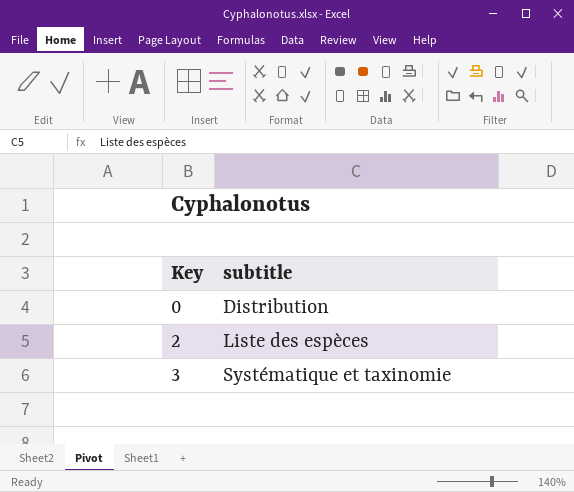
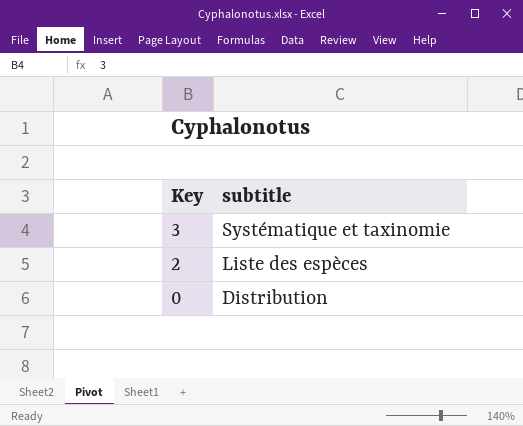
row order: Key ascending -> Key descending

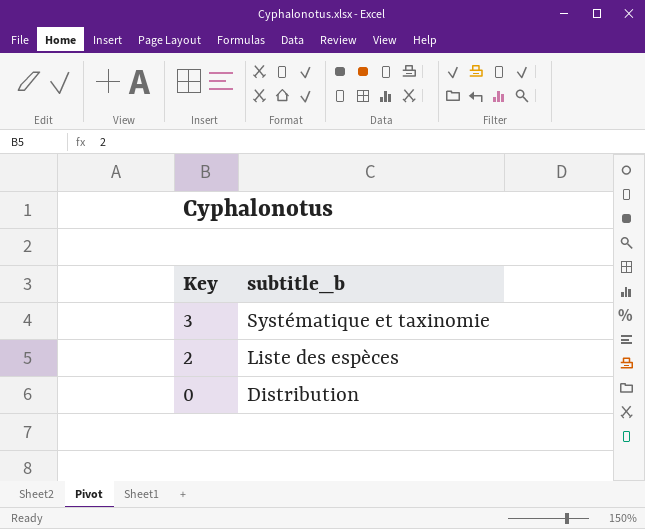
column name: subtitle -> subtitle_b

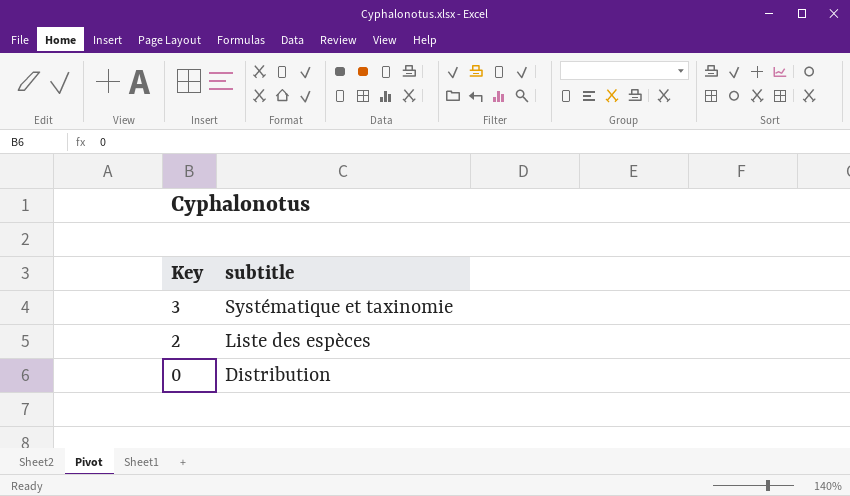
column name: subtitle_b -> subtitle

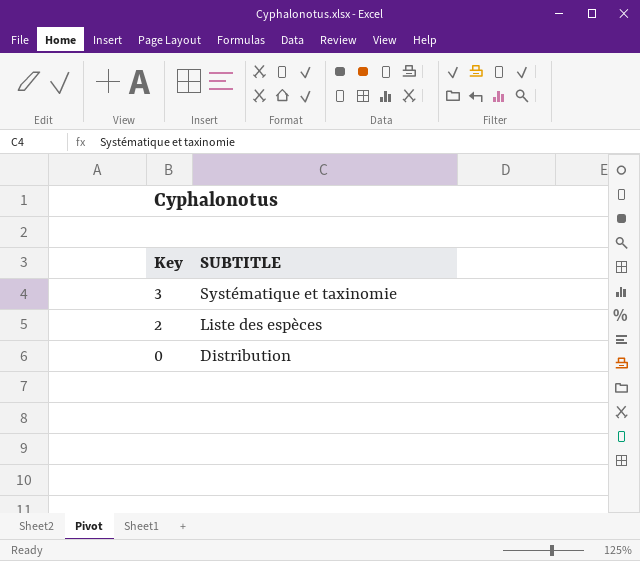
column name: subtitle -> SUBTITLE

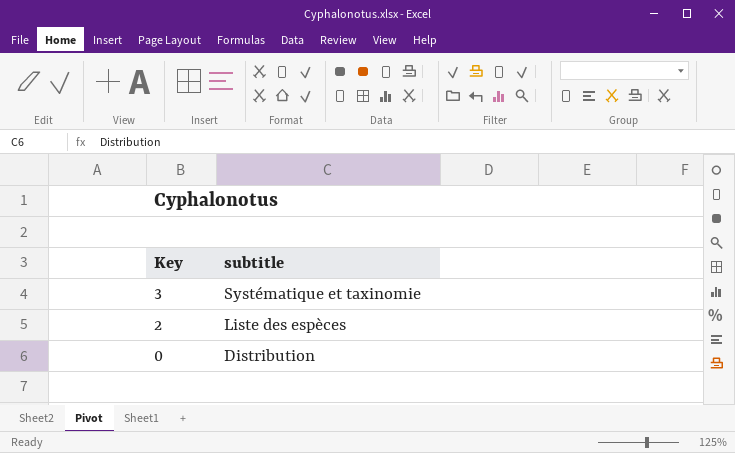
column name: SUBTITLE -> subtitle

